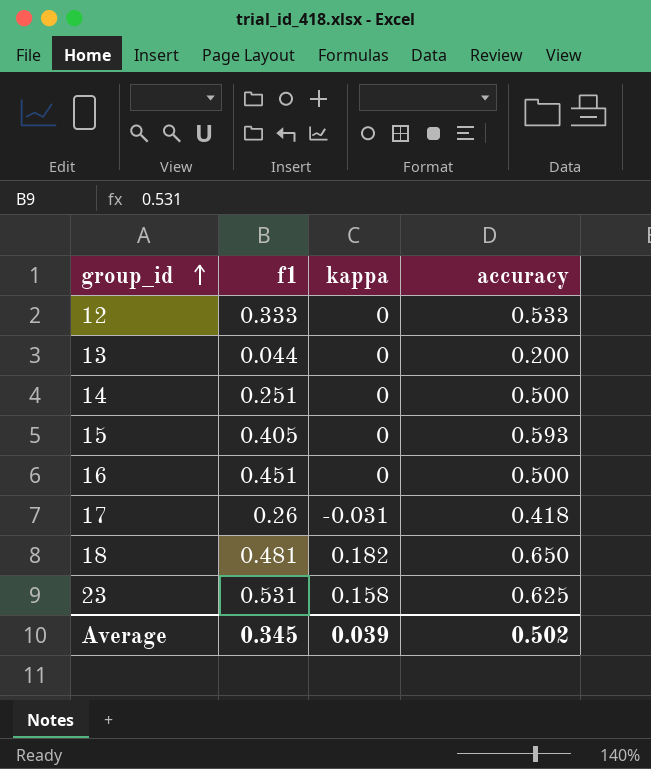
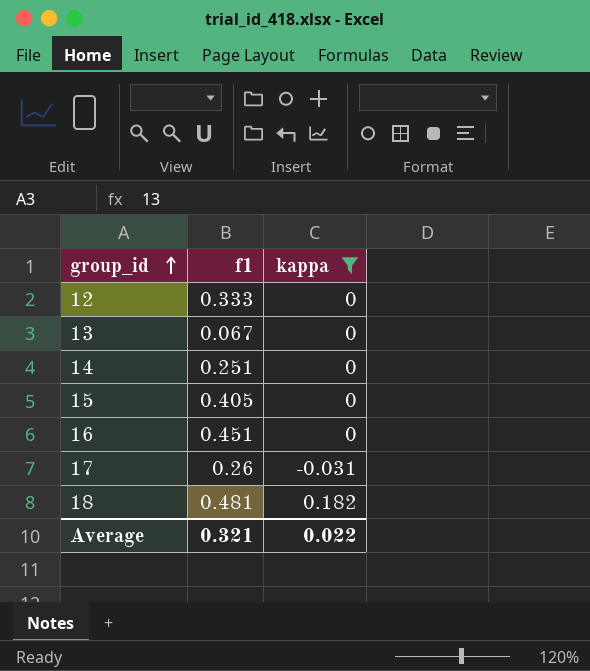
filter: none -> kappa != 0.158
column accuracy | position: 4 -> none
13 | f1: 0.044 -> 0.067
Average | f1: 0.345 -> 0.321
Average | kappa: 0.039 -> 0.022

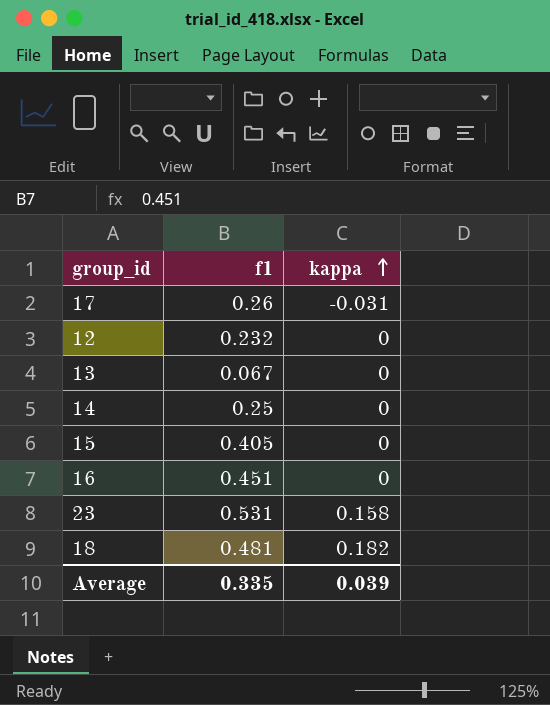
filter: kappa != 0.158 -> none
row order: group_id ascending -> kappa ascending
12 | f1: 0.333 -> 0.232
14 | f1: 0.251 -> 0.25
Average | f1: 0.321 -> 0.335
Average | kappa: 0.022 -> 0.039

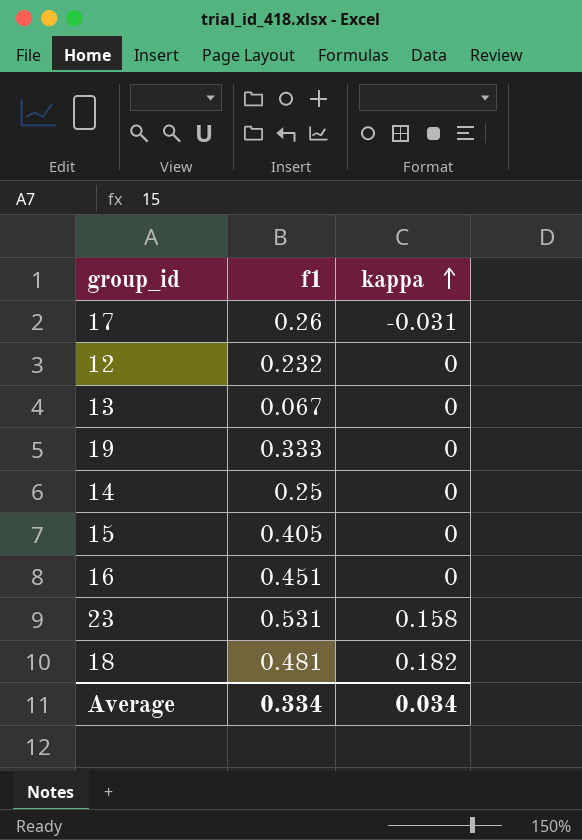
row 19: none -> 0.333 | 0
Average | f1: 0.335 -> 0.334
Average | kappa: 0.039 -> 0.034

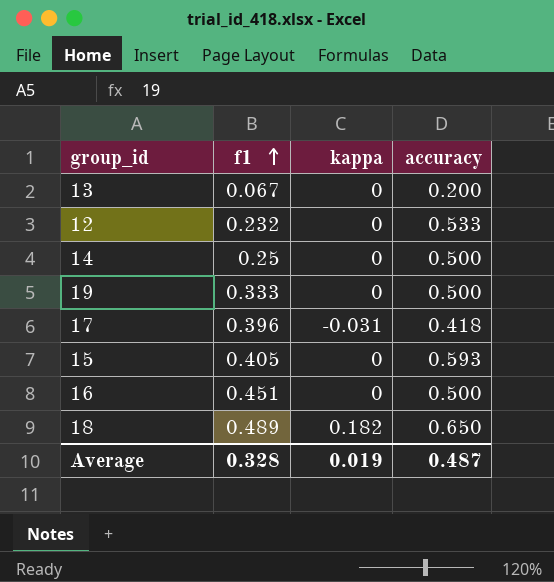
row order: kappa ascending -> f1 ascending
column accuracy | position: none -> 4
row 23: 0.531 | 0.158 -> none
17 | f1: 0.26 -> 0.396
18 | f1: 0.481 -> 0.489
Average | f1: 0.334 -> 0.328
Average | kappa: 0.034 -> 0.019

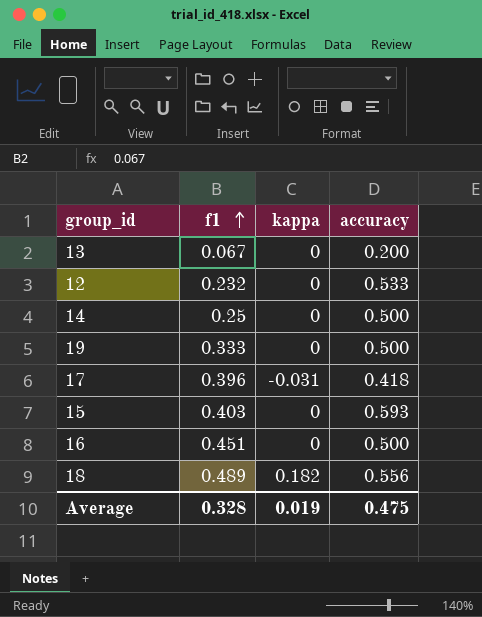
15 | f1: 0.405 -> 0.403
18 | accuracy: 0.650 -> 0.556
Average | accuracy: 0.487 -> 0.475

